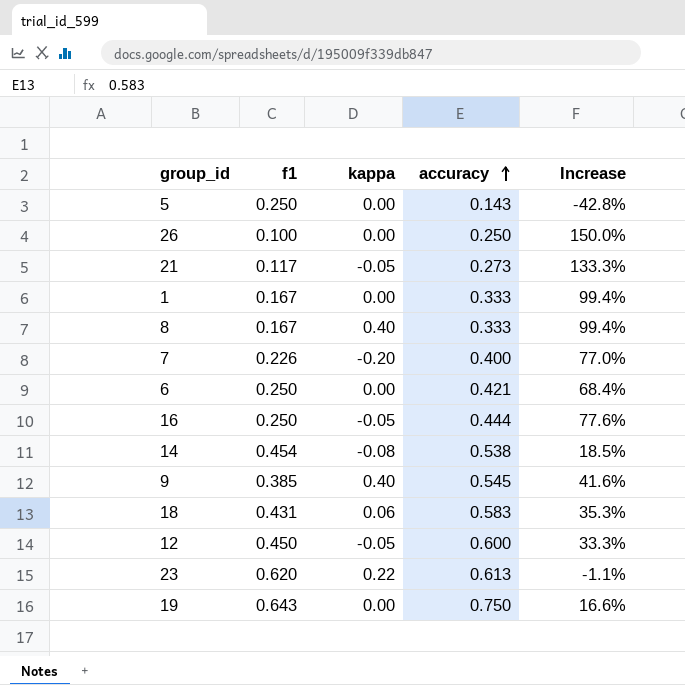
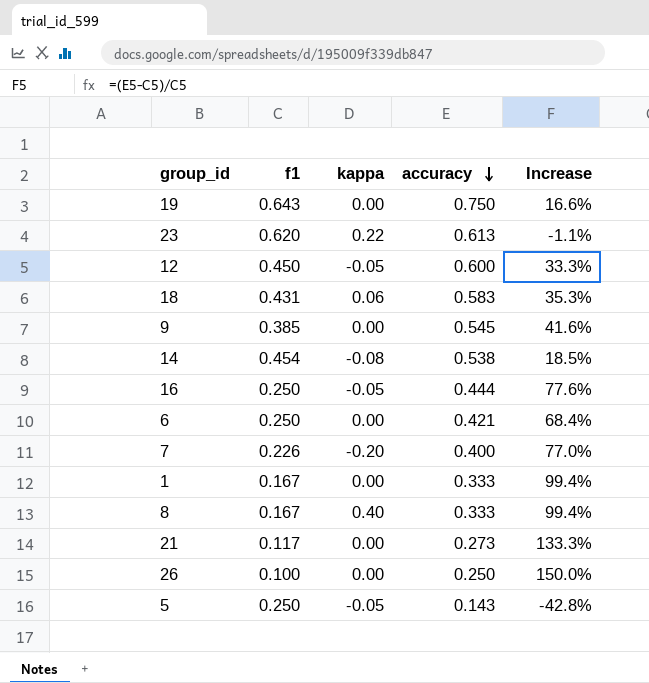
row order: accuracy ascending -> accuracy descending
9 | kappa: 0.40 -> 0.00
21 | kappa: -0.05 -> 0.00
5 | kappa: 0.00 -> -0.05

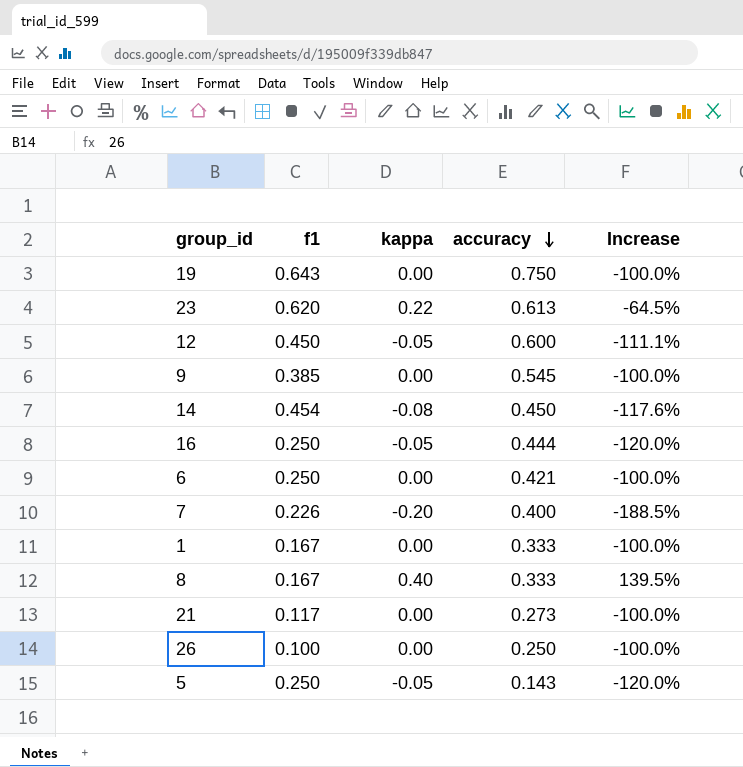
column Increase | formula: ([accuracy] - [f1]) / [f1] -> ([kappa] - [f1]) / [f1]
row 18: 0.431 | 0.06 | 0.583 | 35.3% -> none
14 | accuracy: 0.538 -> 0.450

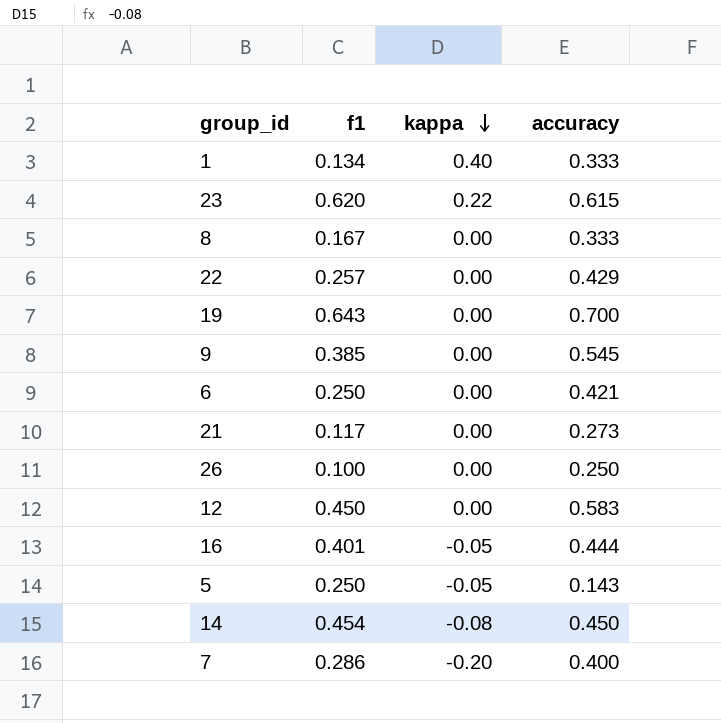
row order: accuracy descending -> kappa descending
column Increase | formula: ([kappa] - [f1]) / [f1] -> none
1 | f1: 0.167 -> 0.134
1 | kappa: 0.00 -> 0.40
23 | accuracy: 0.613 -> 0.615
8 | kappa: 0.40 -> 0.00
row 22: none -> 0.257 | 0.00 | 0.429
19 | accuracy: 0.750 -> 0.700
12 | kappa: -0.05 -> 0.00
12 | accuracy: 0.600 -> 0.583
16 | f1: 0.250 -> 0.401
7 | f1: 0.226 -> 0.286

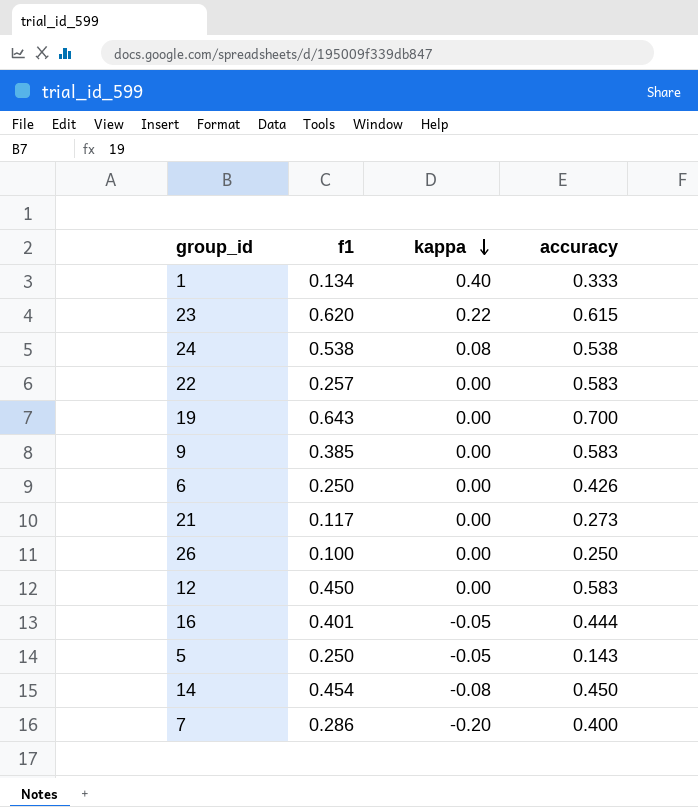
row 8: 0.167 | 0.00 | 0.333 -> none
row 24: none -> 0.538 | 0.08 | 0.538
22 | accuracy: 0.429 -> 0.583
9 | accuracy: 0.545 -> 0.583
6 | accuracy: 0.421 -> 0.426

